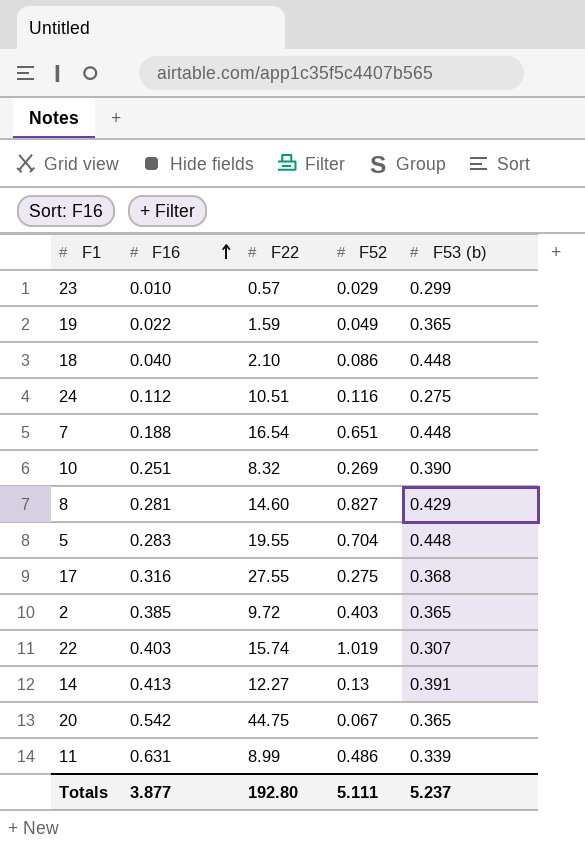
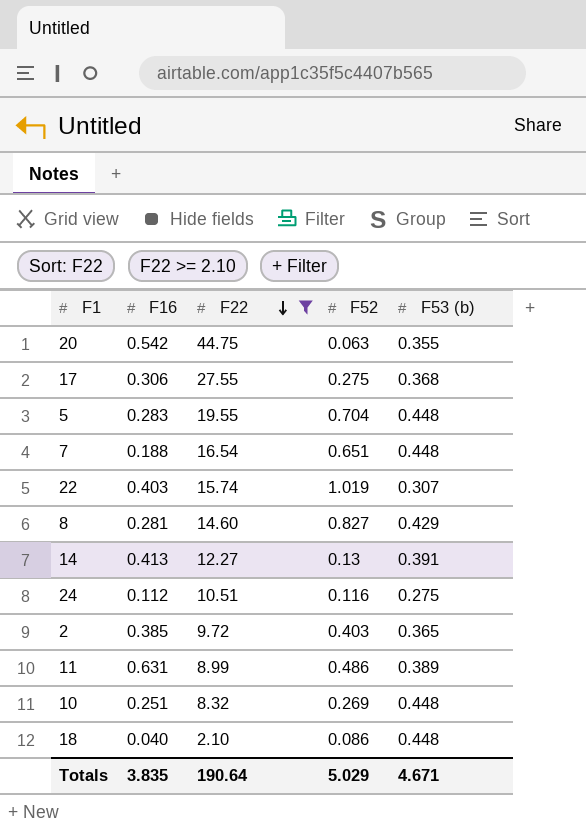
filter: none -> F22 >= 2.10
row order: F16 ascending -> F22 descending
20 | F52: 0.067 -> 0.063
20 | F53 (b): 0.365 -> 0.355
17 | F16: 0.316 -> 0.306
11 | F53 (b): 0.339 -> 0.389
10 | F53 (b): 0.390 -> 0.448
Totals | F16: 3.877 -> 3.835
Totals | F22: 192.80 -> 190.64
Totals | F52: 5.111 -> 5.029
Totals | F53 (b): 5.237 -> 4.671

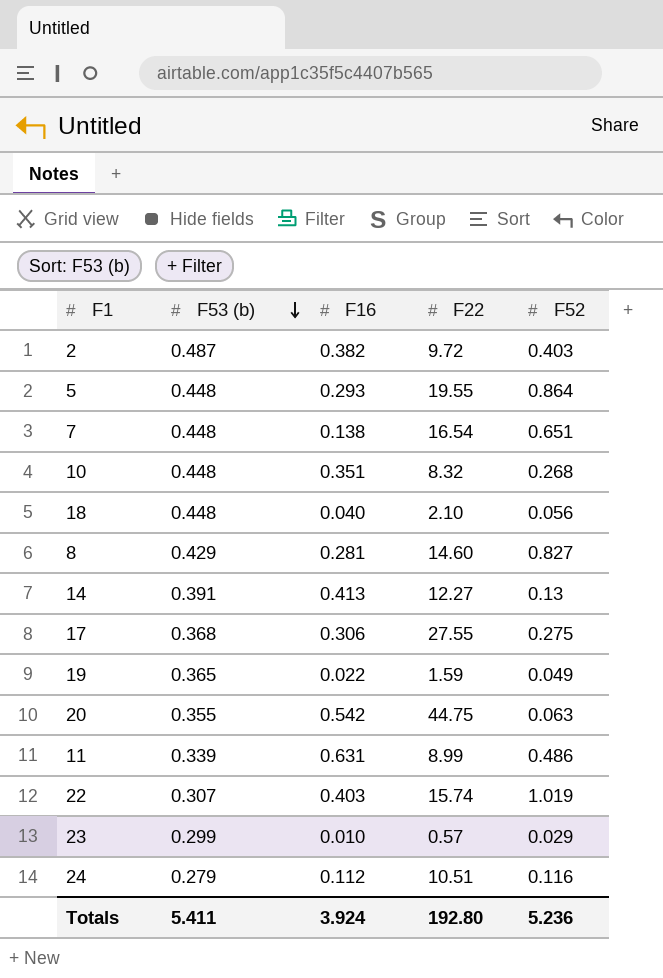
filter: F22 >= 2.10 -> none
row order: F22 descending -> F53 (b) descending
column F53 (b) | position: 5 -> 2
2 | F53 (b): 0.365 -> 0.487
2 | F16: 0.385 -> 0.382
5 | F16: 0.283 -> 0.293
5 | F52: 0.704 -> 0.864
7 | F16: 0.188 -> 0.138
10 | F16: 0.251 -> 0.351
10 | F52: 0.269 -> 0.268
18 | F52: 0.086 -> 0.056
11 | F53 (b): 0.389 -> 0.339
24 | F53 (b): 0.275 -> 0.279
Totals | F53 (b): 4.671 -> 5.411
Totals | F16: 3.835 -> 3.924
Totals | F22: 190.64 -> 192.80
Totals | F52: 5.029 -> 5.236

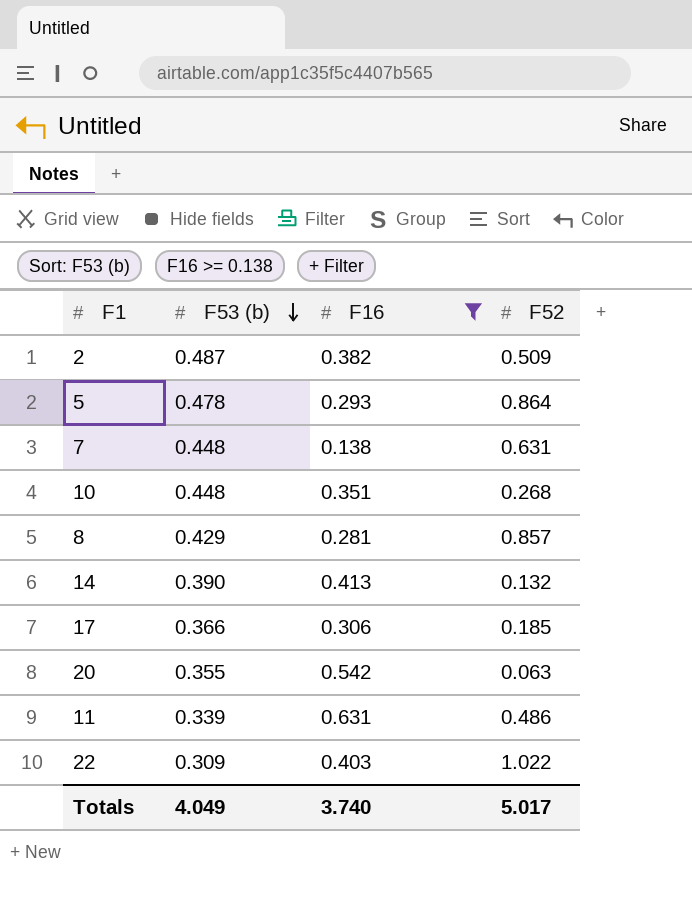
filter: none -> F16 >= 0.138
column F22 | position: 4 -> none
2 | F52: 0.403 -> 0.509
5 | F53 (b): 0.448 -> 0.478
7 | F52: 0.651 -> 0.631
8 | F52: 0.827 -> 0.857
14 | F53 (b): 0.391 -> 0.390
14 | F52: 0.13 -> 0.132
17 | F53 (b): 0.368 -> 0.366
17 | F52: 0.275 -> 0.185
22 | F53 (b): 0.307 -> 0.309
22 | F52: 1.019 -> 1.022
Totals | F53 (b): 5.411 -> 4.049
Totals | F16: 3.924 -> 3.740
Totals | F52: 5.236 -> 5.017

